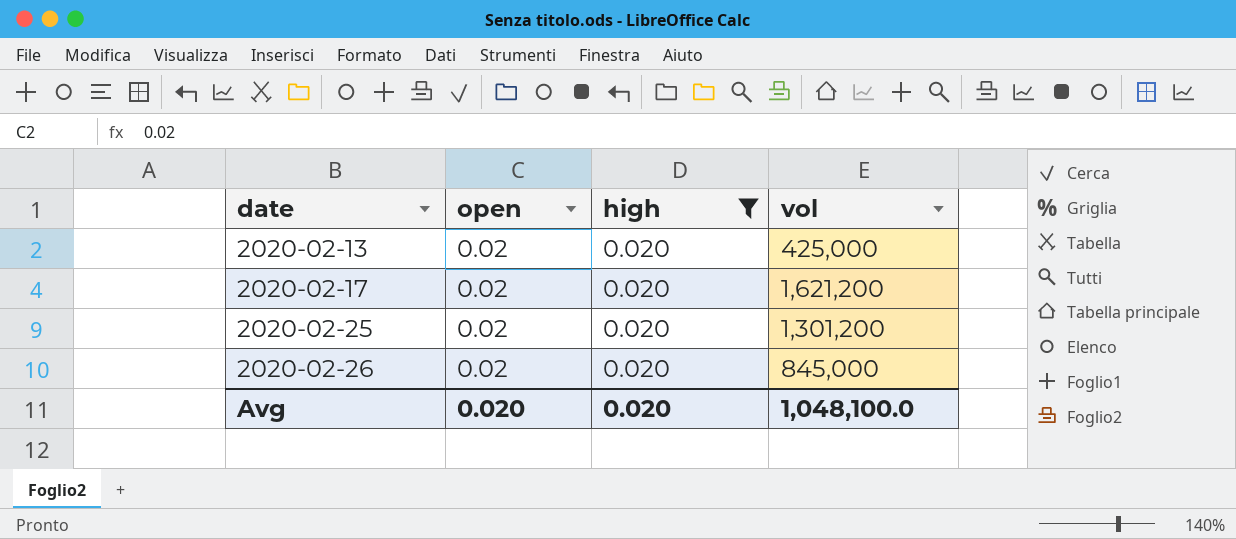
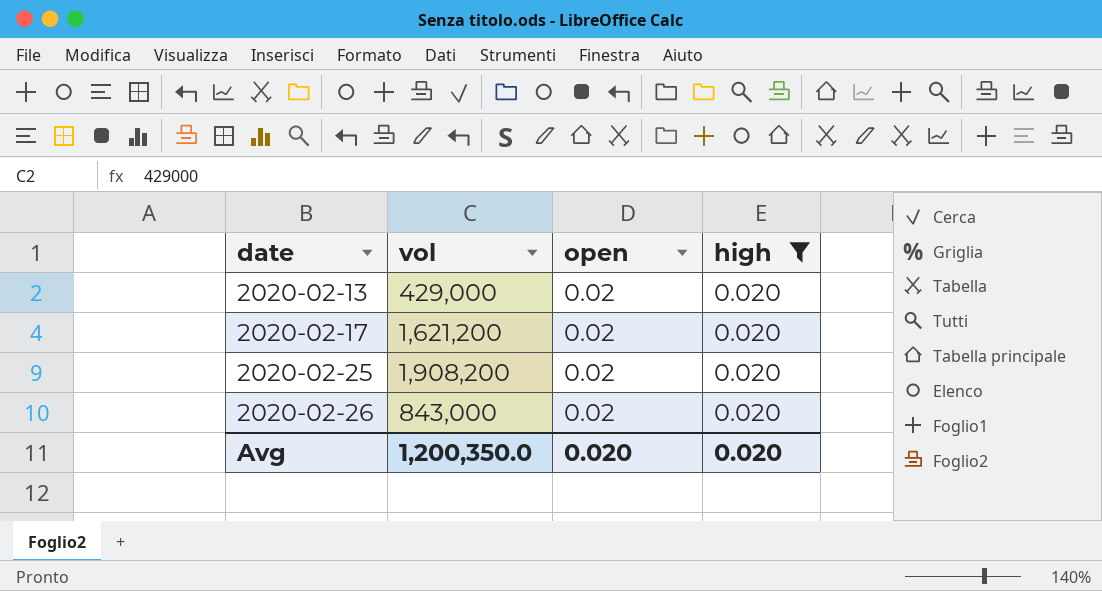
column vol | position: 4 -> 2
2020-02-13 | vol: 425,000 -> 429,000
2020-02-25 | vol: 1,301,200 -> 1,908,200
2020-02-26 | vol: 845,000 -> 843,000
Avg | vol: 1,048,100.0 -> 1,200,350.0

